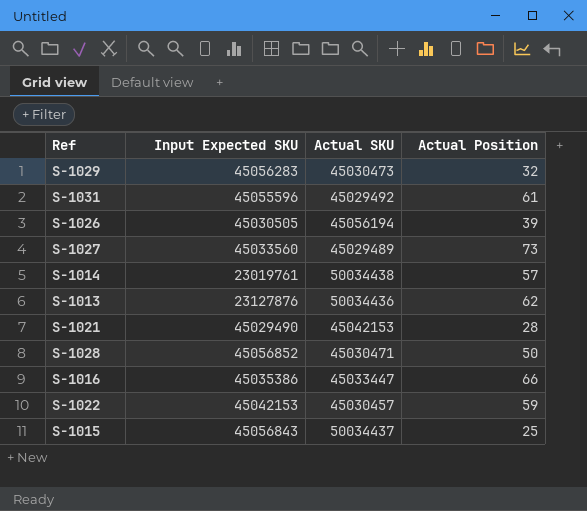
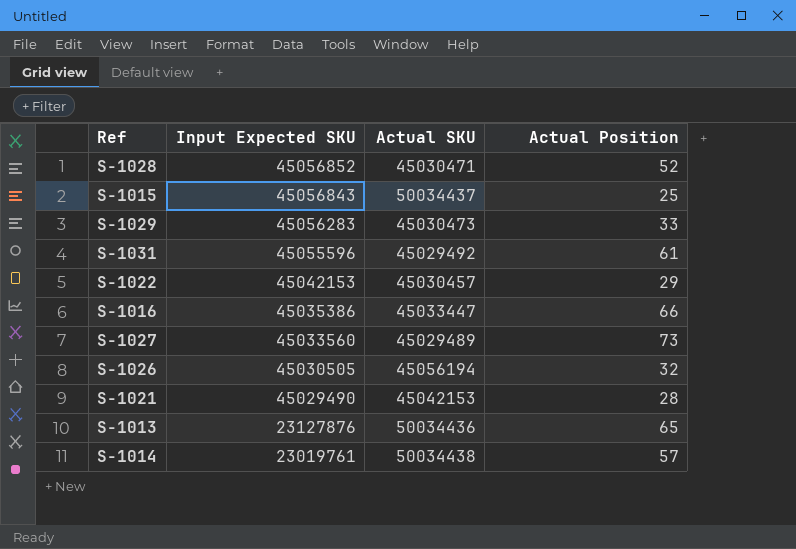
row order: none -> Input Expected SKU descending
S-1028 | Actual Position: 50 -> 52
S-1029 | Actual Position: 32 -> 33
S-1022 | Actual Position: 59 -> 29
S-1026 | Actual Position: 39 -> 32
S-1013 | Actual Position: 62 -> 65

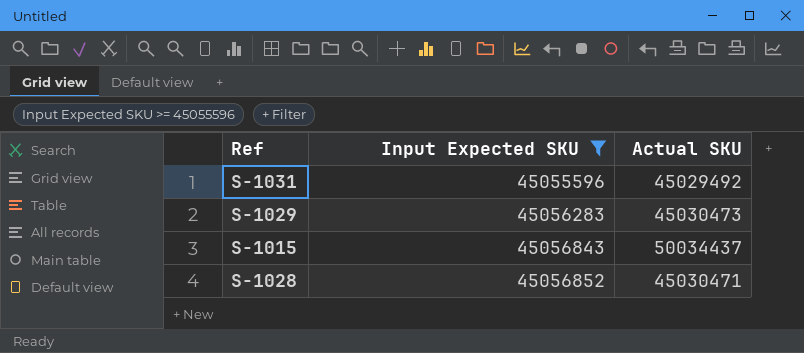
filter: none -> Input Expected SKU >= 45055596
row order: Input Expected SKU descending -> Input Expected SKU ascending
column Actual Position | position: 4 -> none

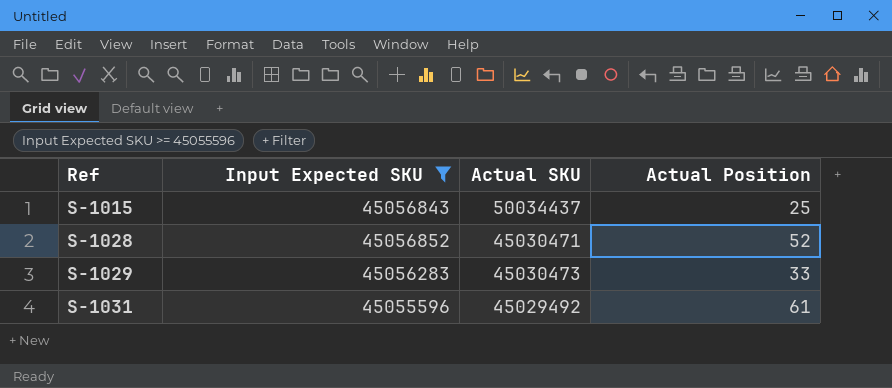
row order: Input Expected SKU ascending -> Ref ascending
column Actual Position | position: none -> 4

